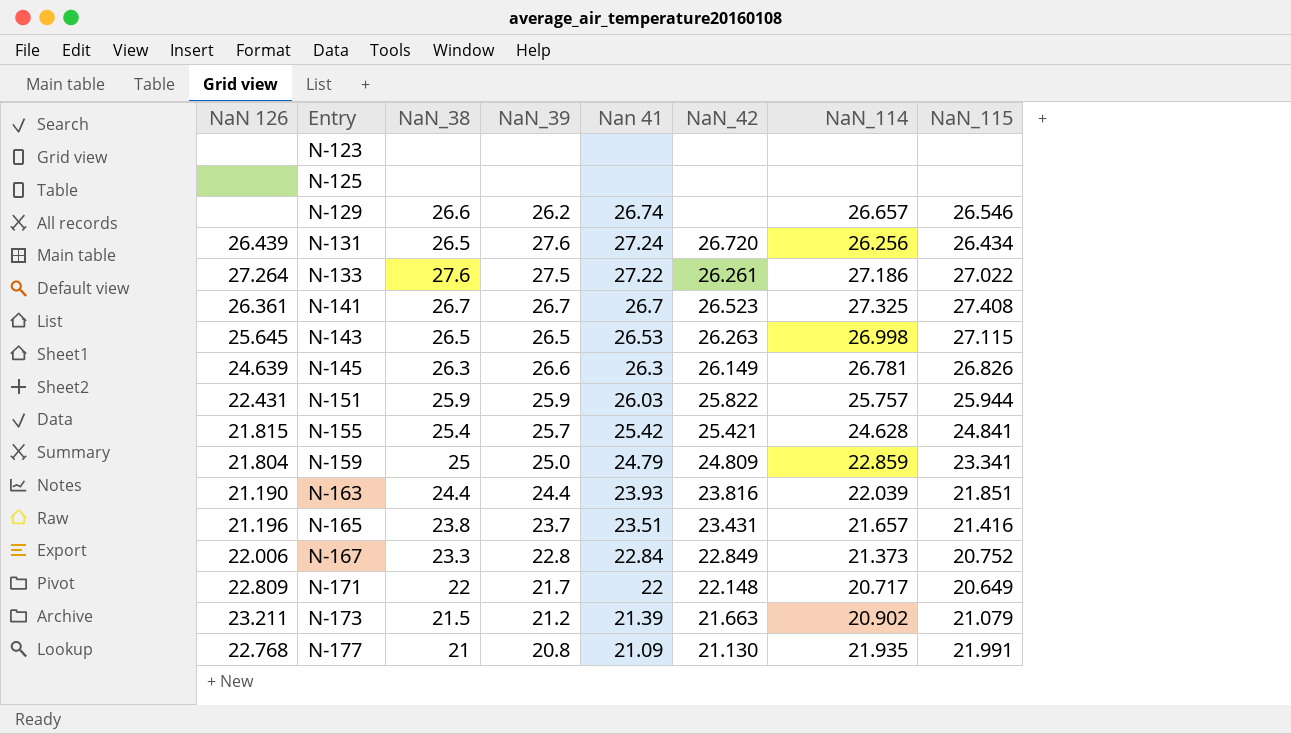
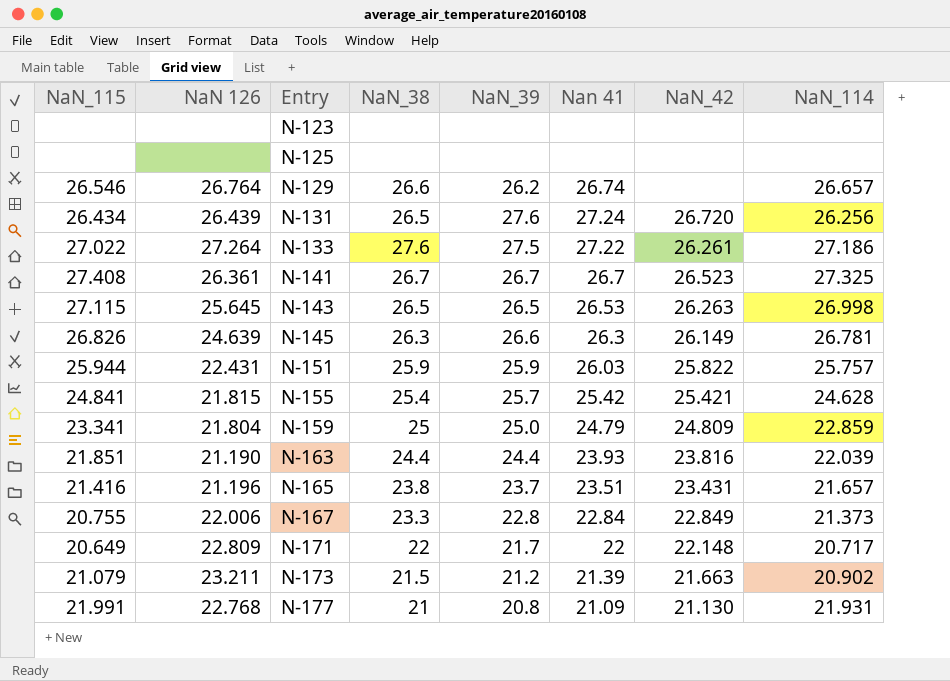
column NaN_115 | position: 8 -> 1
N-129 | NaN 126: none -> 26.764
N-167 | NaN_115: 20.752 -> 20.755
N-177 | NaN_114: 21.935 -> 21.931

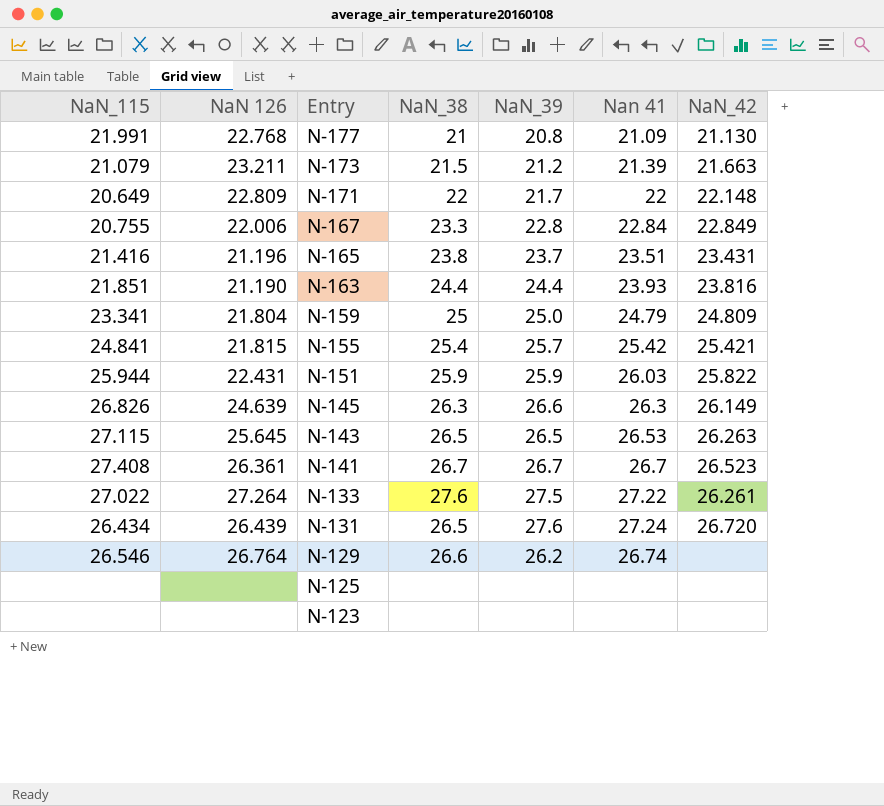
row order: Entry ascending -> Entry descending
column NaN_114 | position: 8 -> none

